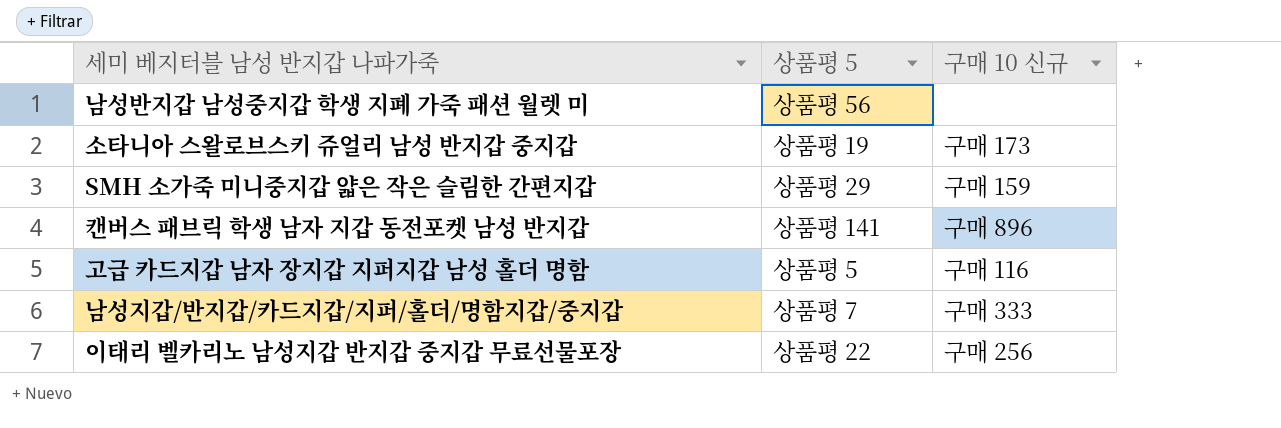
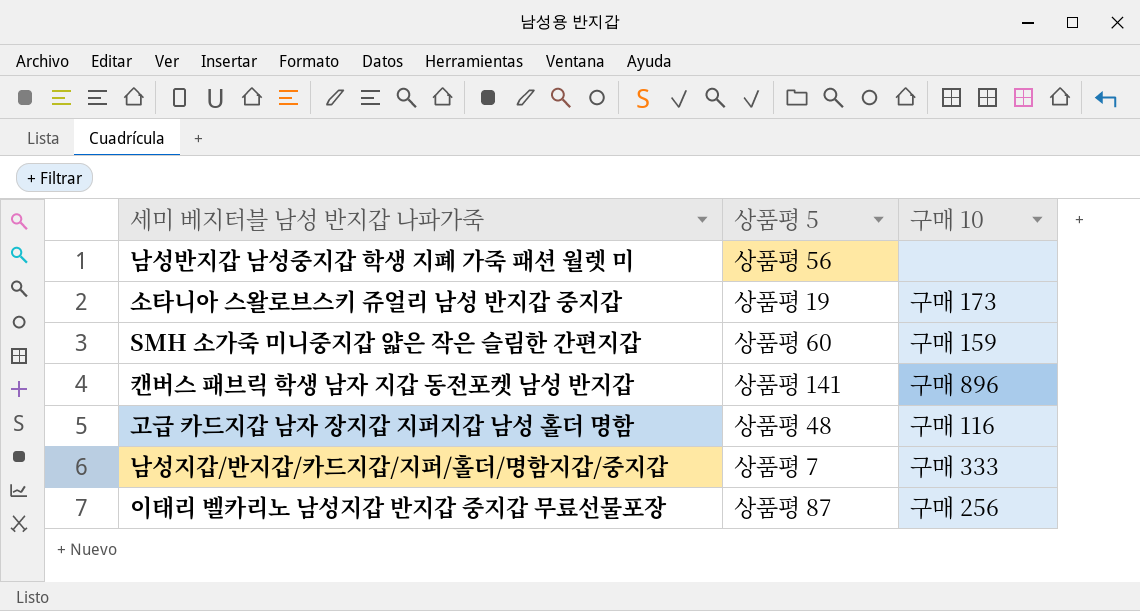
column name: 구매 10 신규 -> 구매 10
SMH 소가죽 미니중지갑 얇은 작은 슬림한 간편지갑 | 상품평 5: 상품평 29 -> 상품평 60
고급 카드지갑 남자 장지갑 지퍼지갑 남성 홀더 명함 | 상품평 5: 상품평 5 -> 상품평 48
이태리 벨카리노 남성지갑 반지갑 중지갑 무료선물포장 | 상품평 5: 상품평 22 -> 상품평 87

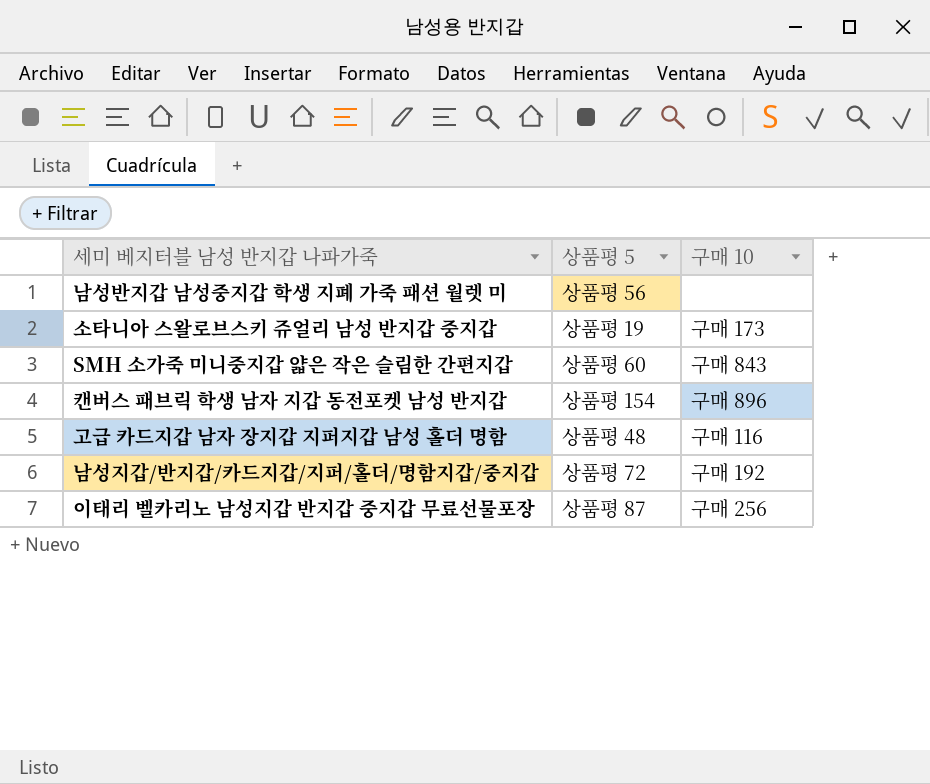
SMH 소가죽 미니중지갑 얇은 작은 슬림한 간편지갑 | 구매 10: 구매 159 -> 구매 843
캔버스 패브릭 학생 남자 지갑 동전포켓 남성 반지갑 | 상품평 5: 상품평 141 -> 상품평 154
남성지갑/반지갑/카드지갑/지퍼/홀더/명함지갑/중지갑 | 상품평 5: 상품평 7 -> 상품평 72
남성지갑/반지갑/카드지갑/지퍼/홀더/명함지갑/중지갑 | 구매 10: 구매 333 -> 구매 192

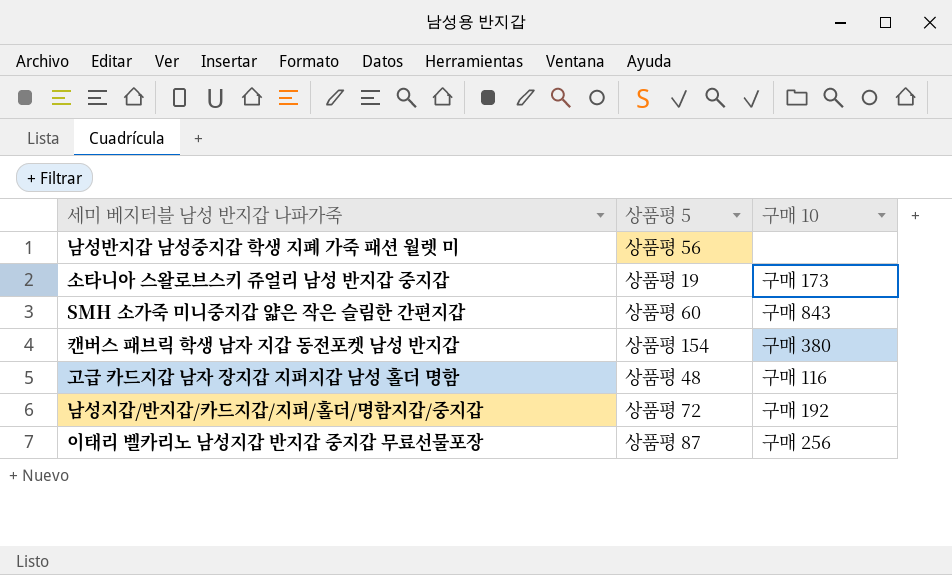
캔버스 패브릭 학생 남자 지갑 동전포켓 남성 반지갑 | 구매 10: 구매 896 -> 구매 380

